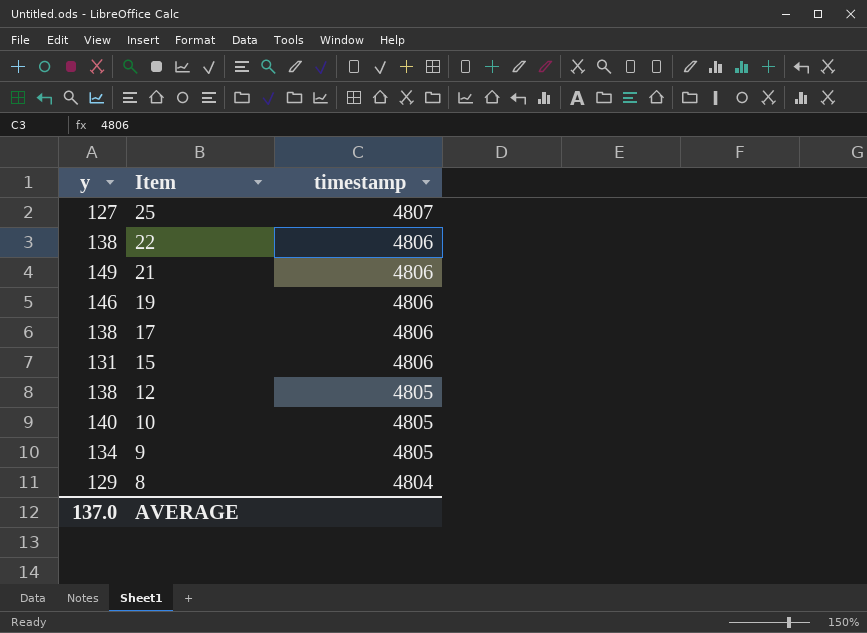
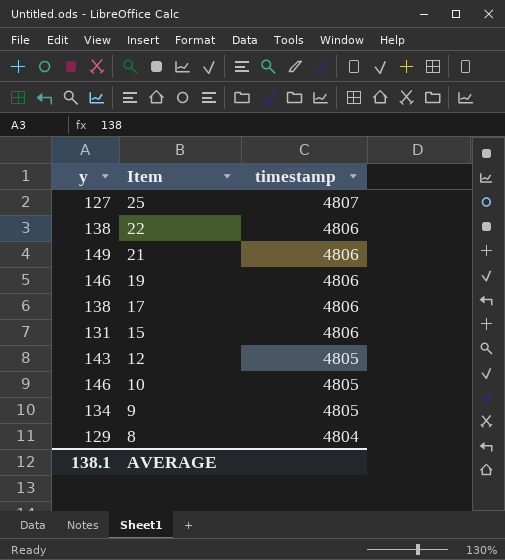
12 | y: 138 -> 143
10 | y: 140 -> 146
AVERAGE | y: 137.0 -> 138.1

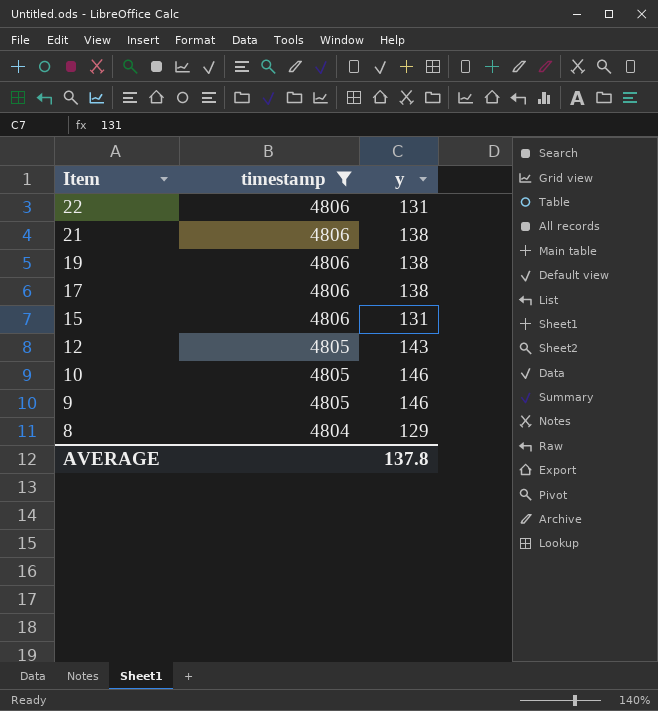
filter: none -> timestamp != 4807
column y | position: 1 -> 3
22 | y: 138 -> 131
21 | y: 149 -> 138
19 | y: 146 -> 138
9 | y: 134 -> 146
AVERAGE | y: 138.1 -> 137.8

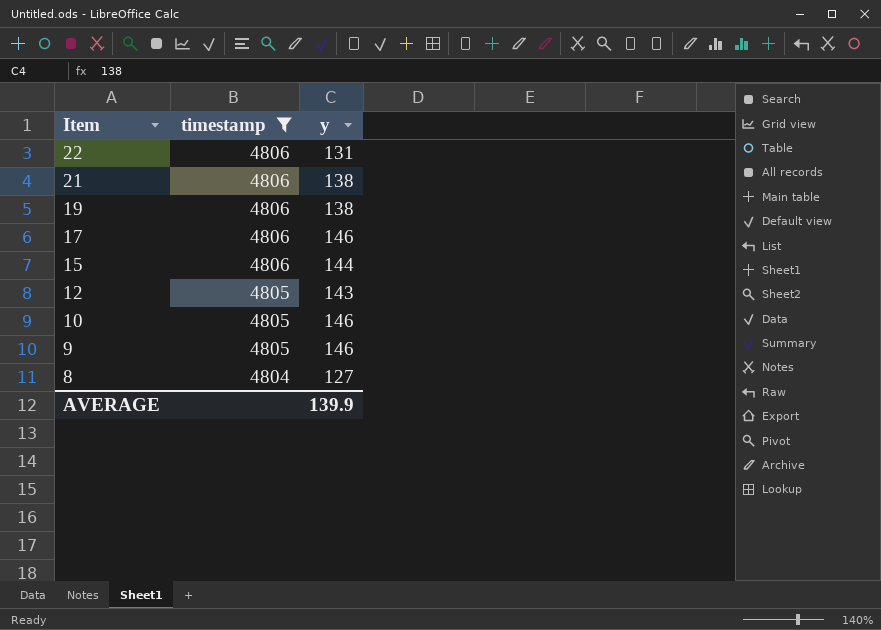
17 | y: 138 -> 146
15 | y: 131 -> 144
8 | y: 129 -> 127
AVERAGE | y: 137.8 -> 139.9

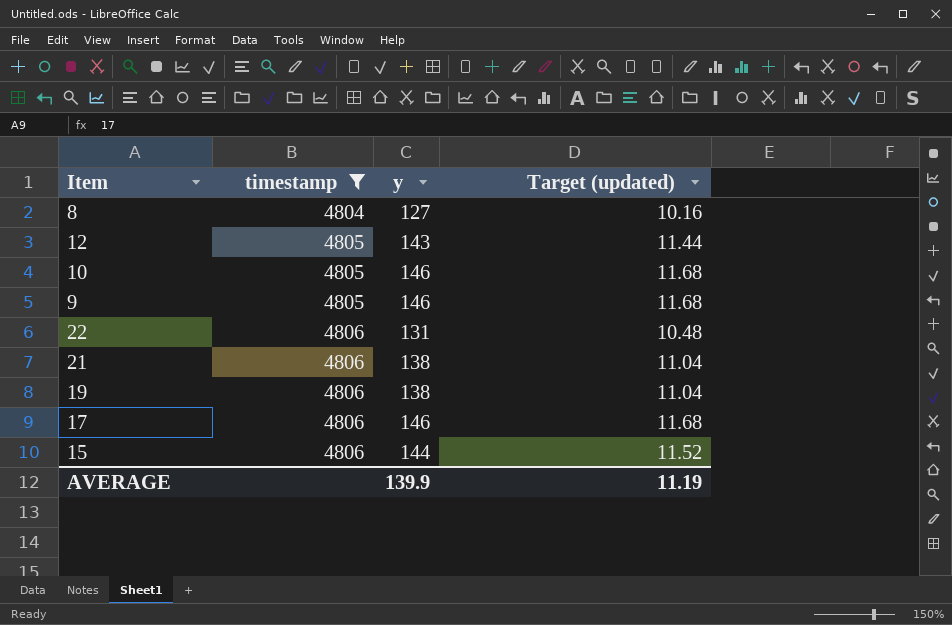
row order: Item descending -> timestamp ascending
column Target (updated) | formula: none -> [y] * 0.08

